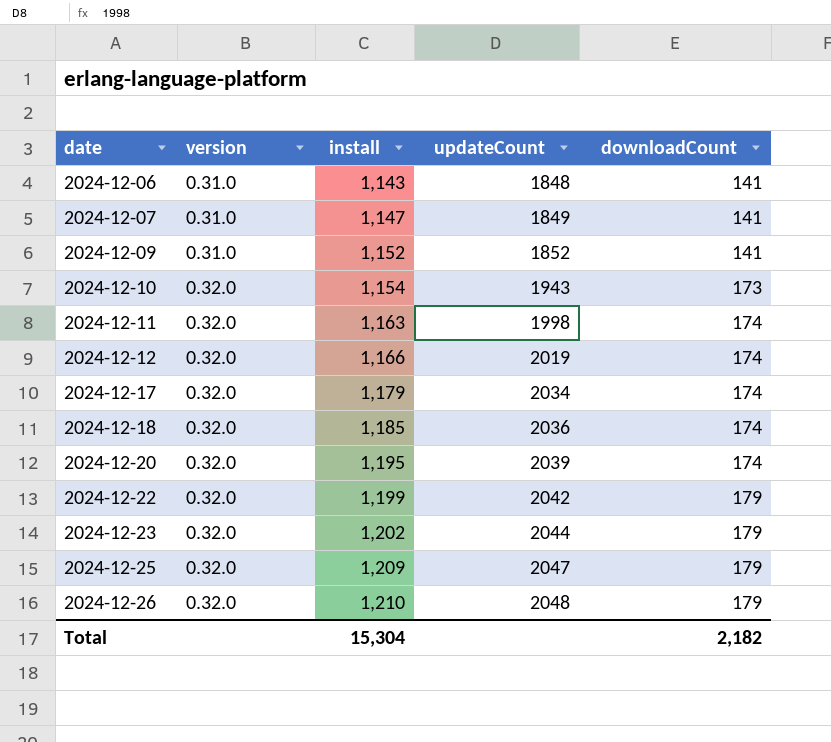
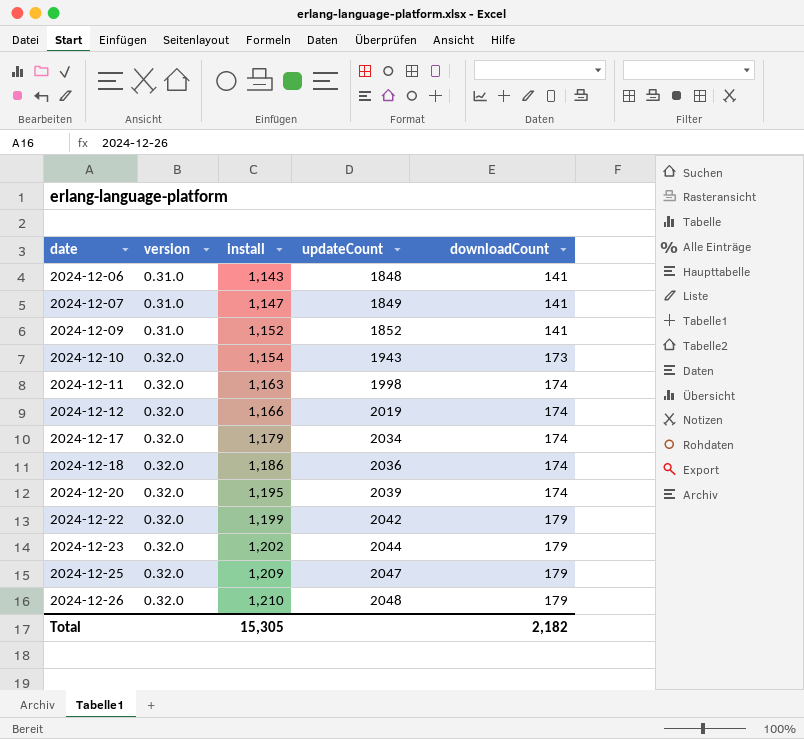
2024-12-18 | install: 1,185 -> 1,186
Total | install: 15,304 -> 15,305

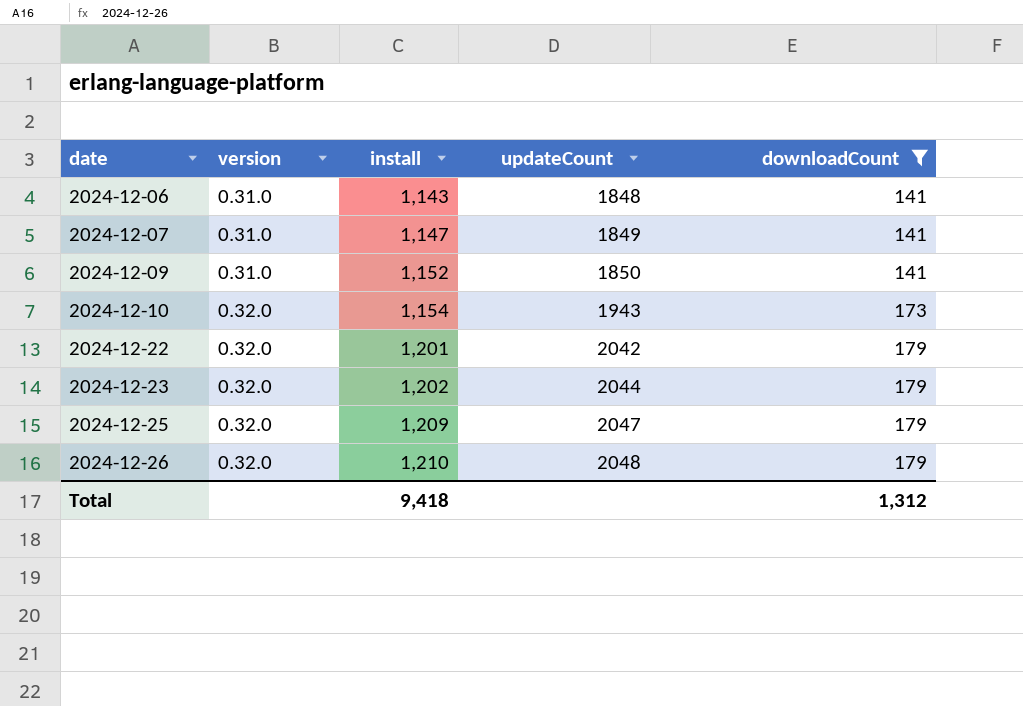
filter: none -> downloadCount != 174
2024-12-09 | updateCount: 1852 -> 1850
2024-12-22 | install: 1,199 -> 1,201
Total | install: 15,305 -> 9,418
Total | downloadCount: 2,182 -> 1,312

